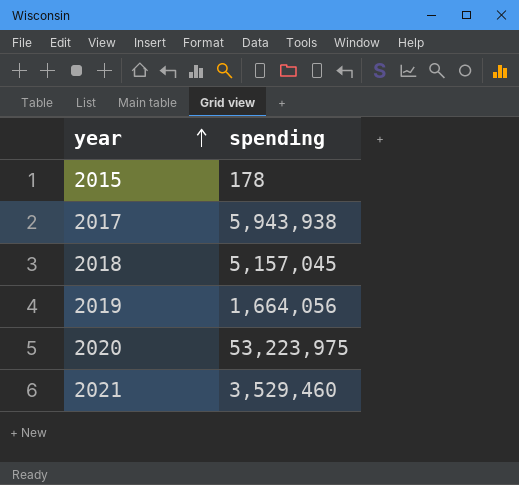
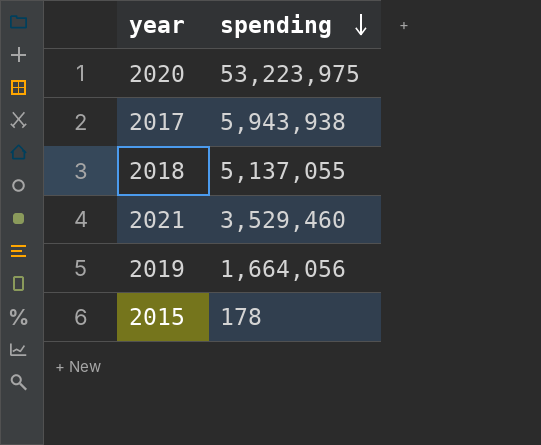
row order: year ascending -> spending descending
2018 | spending: 5,157,045 -> 5,137,055

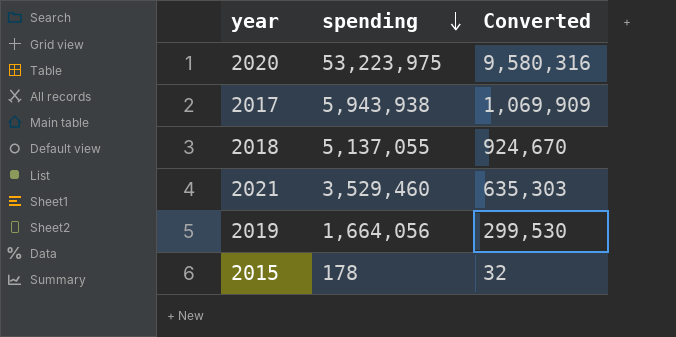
column Converted | formula: none -> [spending] * 0.18

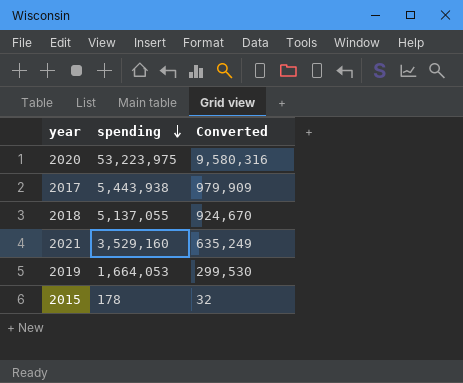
2017 | spending: 5,943,938 -> 5,443,938
2017 | Converted: 1,069,909 -> 979,909
2021 | spending: 3,529,460 -> 3,529,160
2021 | Converted: 635,303 -> 635,249
2019 | spending: 1,664,056 -> 1,664,053

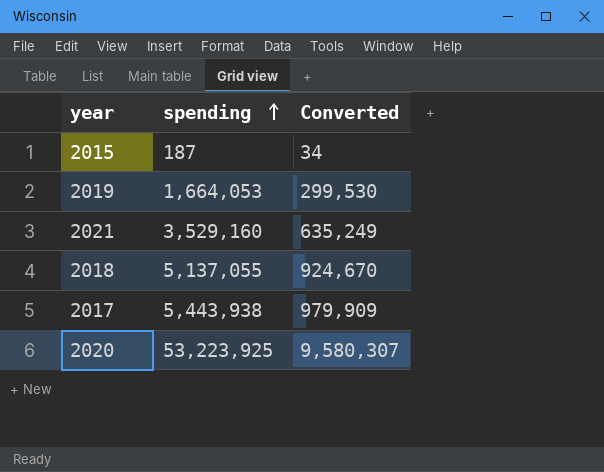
row order: spending descending -> spending ascending
2015 | spending: 178 -> 187
2015 | Converted: 32 -> 34
2020 | spending: 53,223,975 -> 53,223,925
2020 | Converted: 9,580,316 -> 9,580,307

